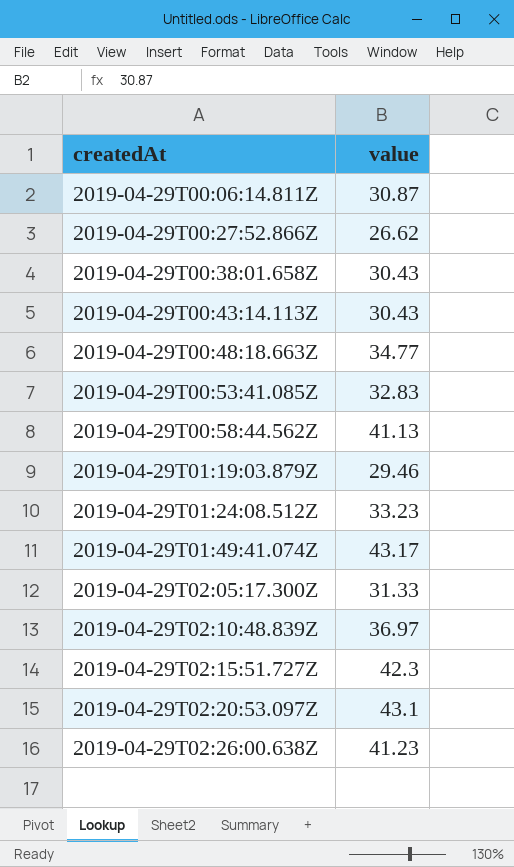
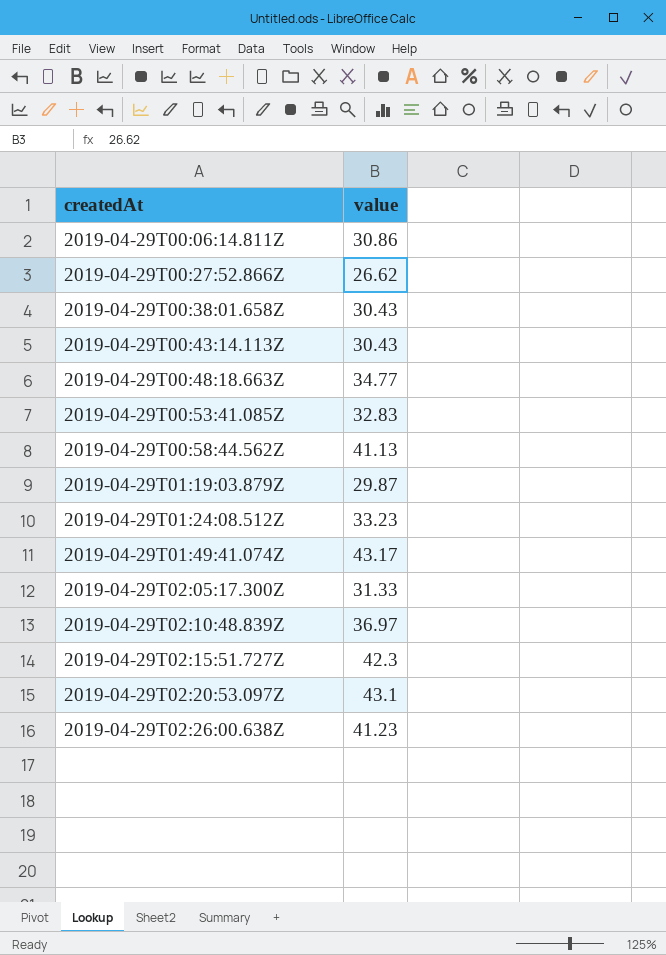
2019-04-29T00:06:14.811Z | value: 30.87 -> 30.86
2019-04-29T01:19:03.879Z | value: 29.46 -> 29.87

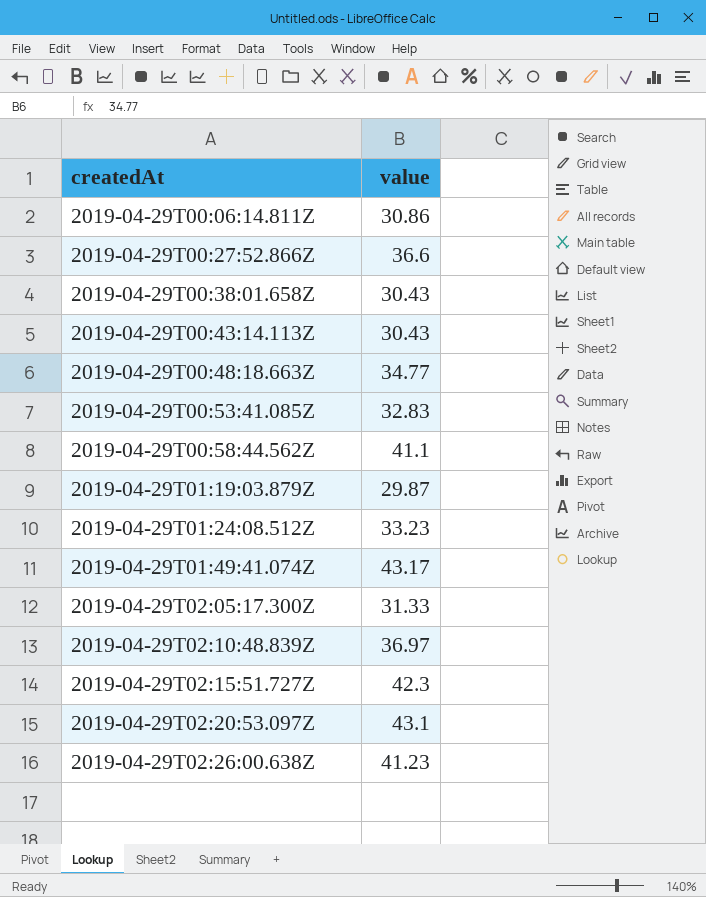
2019-04-29T00:27:52.866Z | value: 26.62 -> 36.6
2019-04-29T00:58:44.562Z | value: 41.13 -> 41.1

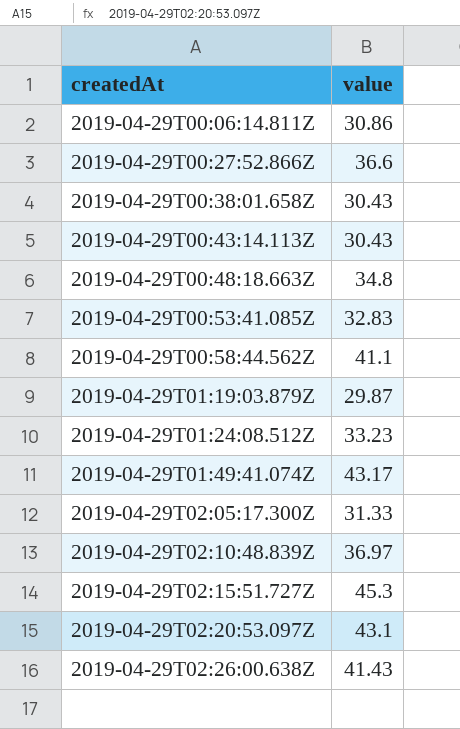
2019-04-29T00:48:18.663Z | value: 34.77 -> 34.8
2019-04-29T02:15:51.727Z | value: 42.3 -> 45.3
2019-04-29T02:26:00.638Z | value: 41.23 -> 41.43

